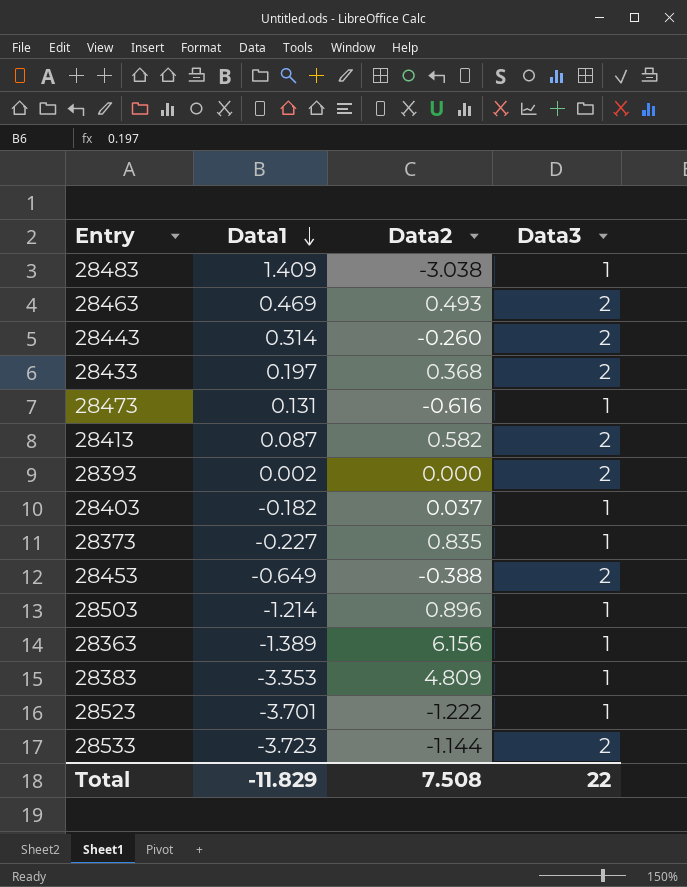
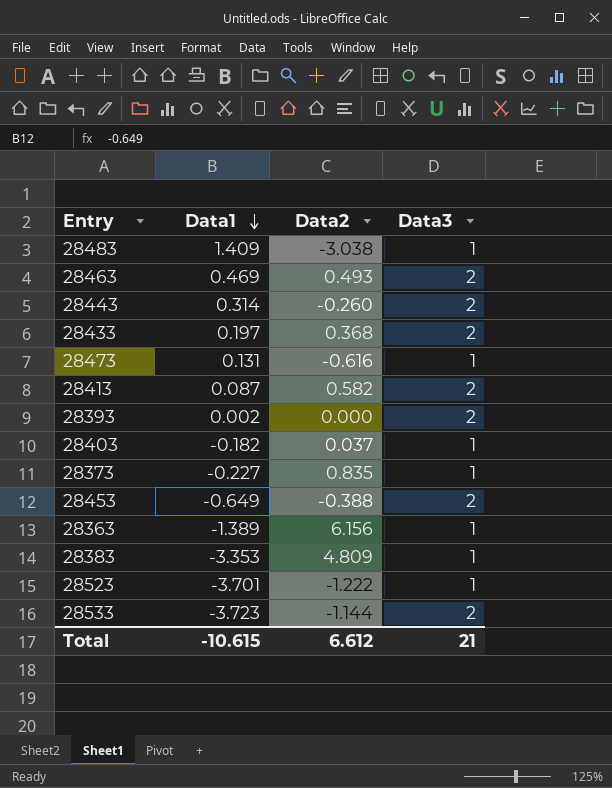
row 28503: -1.214 | 0.896 | 1 -> none
Total | Data1: -11.829 -> -10.615
Total | Data2: 7.508 -> 6.612
Total | Data3: 22 -> 21

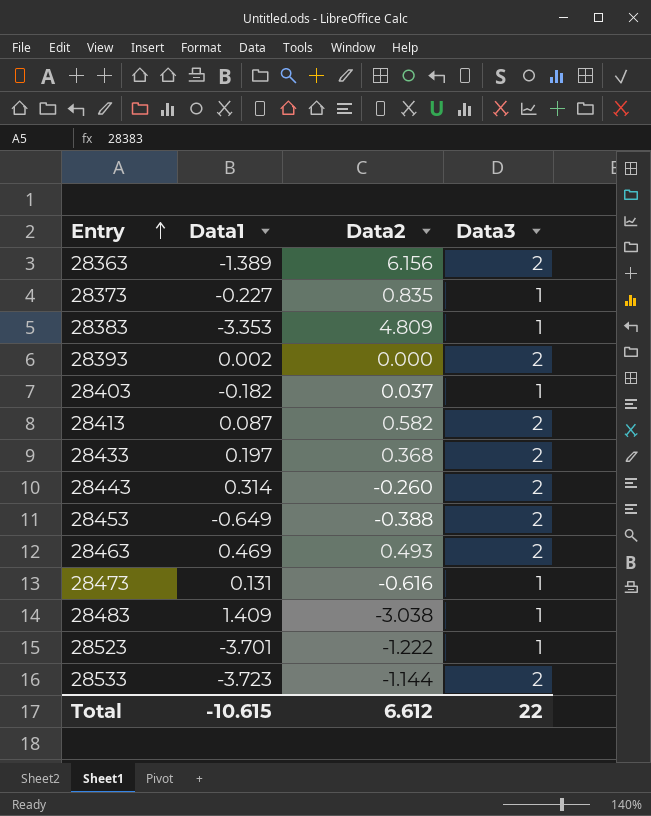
row order: Data1 descending -> Entry ascending
28363 | Data3: 1 -> 2
Total | Data3: 21 -> 22

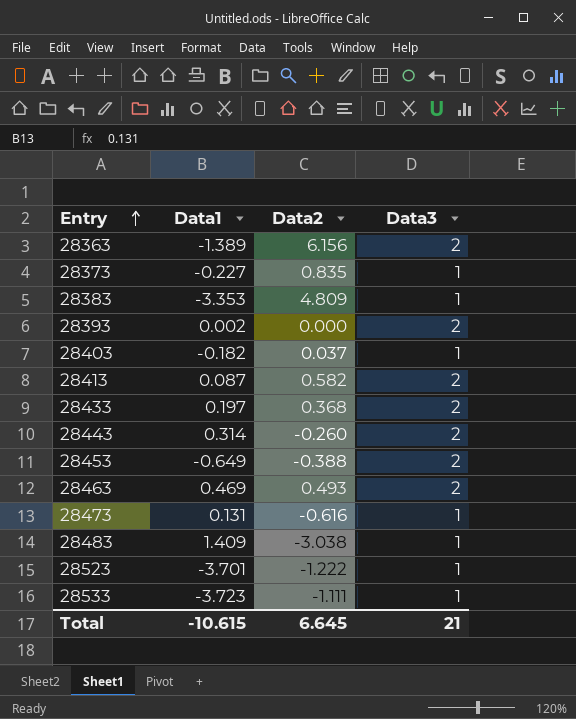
28533 | Data2: -1.144 -> -1.111
28533 | Data3: 2 -> 1
Total | Data2: 6.612 -> 6.645
Total | Data3: 22 -> 21

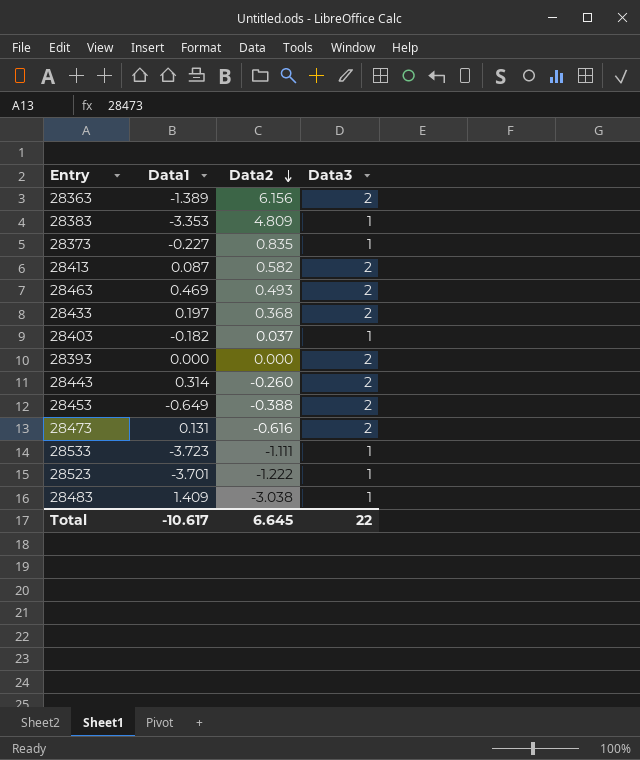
row order: Entry ascending -> Data2 descending
28393 | Data1: 0.002 -> 0.000
28473 | Data3: 1 -> 2
Total | Data1: -10.615 -> -10.617
Total | Data3: 21 -> 22

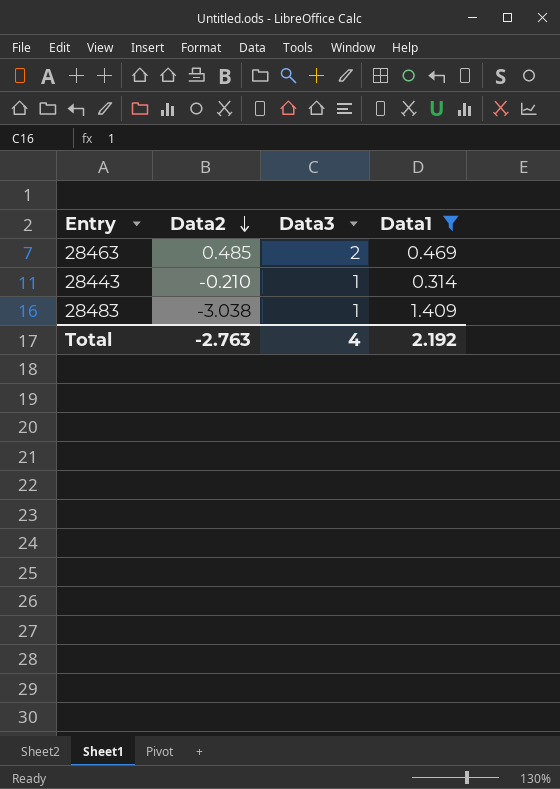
filter: none -> Data1 >= 0.314
column Data1 | position: 2 -> 4
28463 | Data2: 0.493 -> 0.485
28443 | Data2: -0.260 -> -0.210
28443 | Data3: 2 -> 1
Total | Data2: 6.645 -> -2.763
Total | Data3: 22 -> 4
Total | Data1: -10.617 -> 2.192

